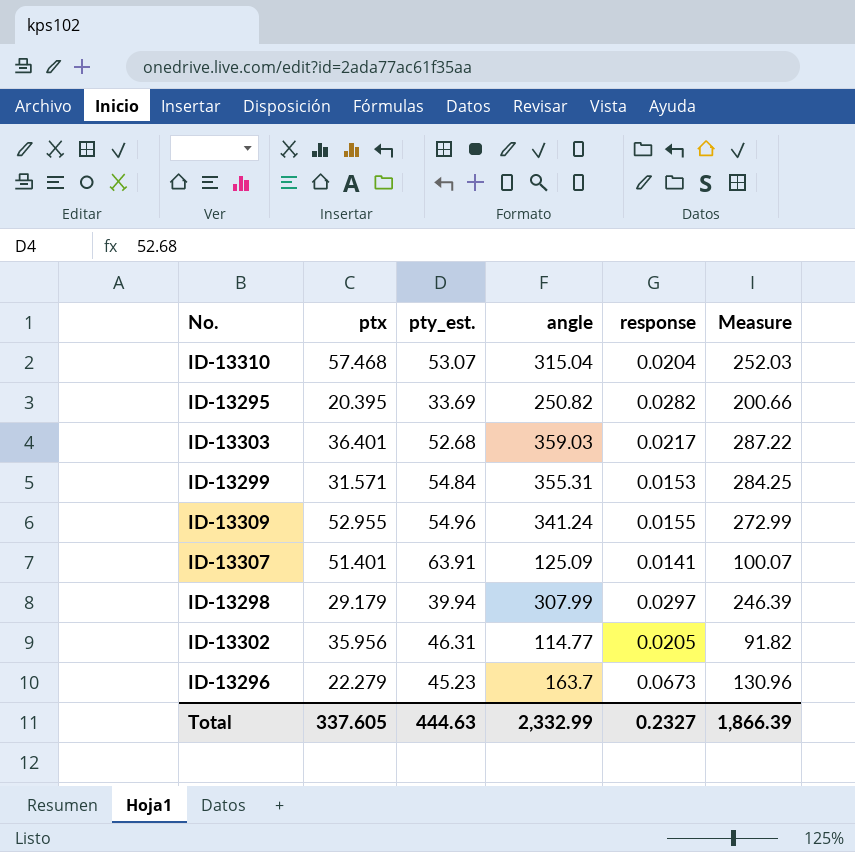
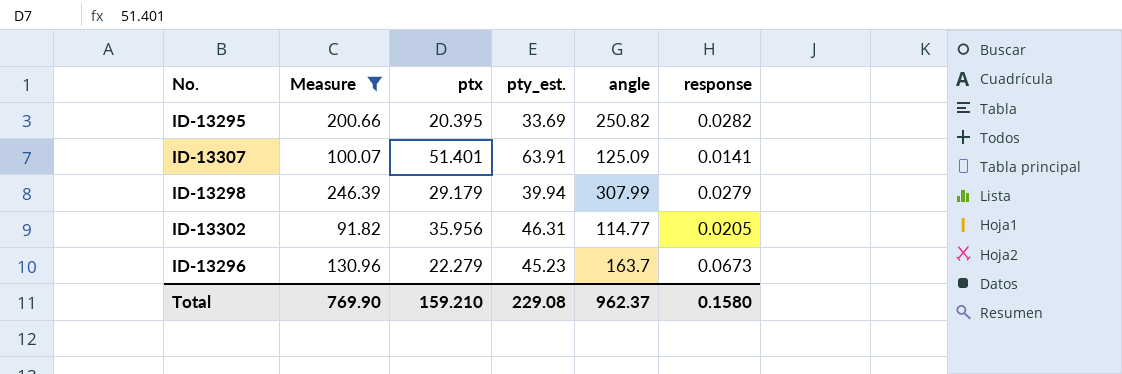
filter: none -> Measure <= 246.39
column Measure | position: 6 -> 2
ID-13298 | response: 0.0297 -> 0.0279
Total | Measure: 1,866.39 -> 769.90
Total | ptx: 337.605 -> 159.210
Total | pty_est.: 444.63 -> 229.08
Total | angle: 2,332.99 -> 962.37
Total | response: 0.2327 -> 0.1580

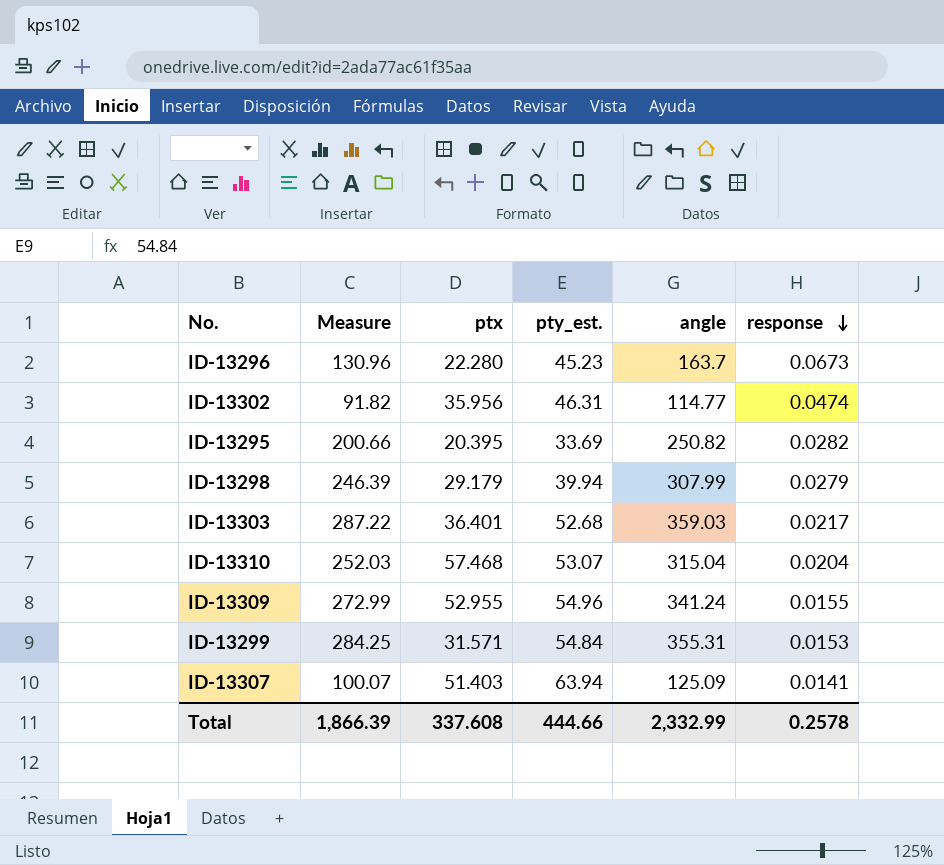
filter: Measure <= 246.39 -> none
row order: none -> response descending
ID-13296 | ptx: 22.279 -> 22.280
ID-13302 | response: 0.0205 -> 0.0474
ID-13307 | ptx: 51.401 -> 51.403
ID-13307 | pty_est.: 63.91 -> 63.94
Total | Measure: 769.90 -> 1,866.39
Total | ptx: 159.210 -> 337.608
Total | pty_est.: 229.08 -> 444.66
Total | angle: 962.37 -> 2,332.99
Total | response: 0.1580 -> 0.2578

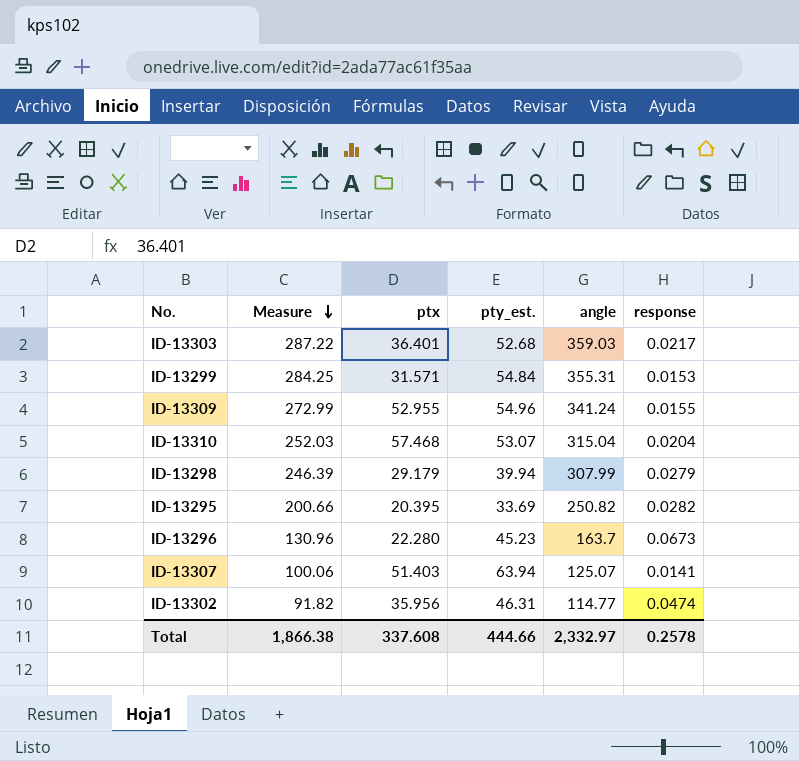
row order: response descending -> Measure descending
ID-13307 | Measure: 100.07 -> 100.06
ID-13307 | angle: 125.09 -> 125.07
Total | Measure: 1,866.39 -> 1,866.38
Total | angle: 2,332.99 -> 2,332.97

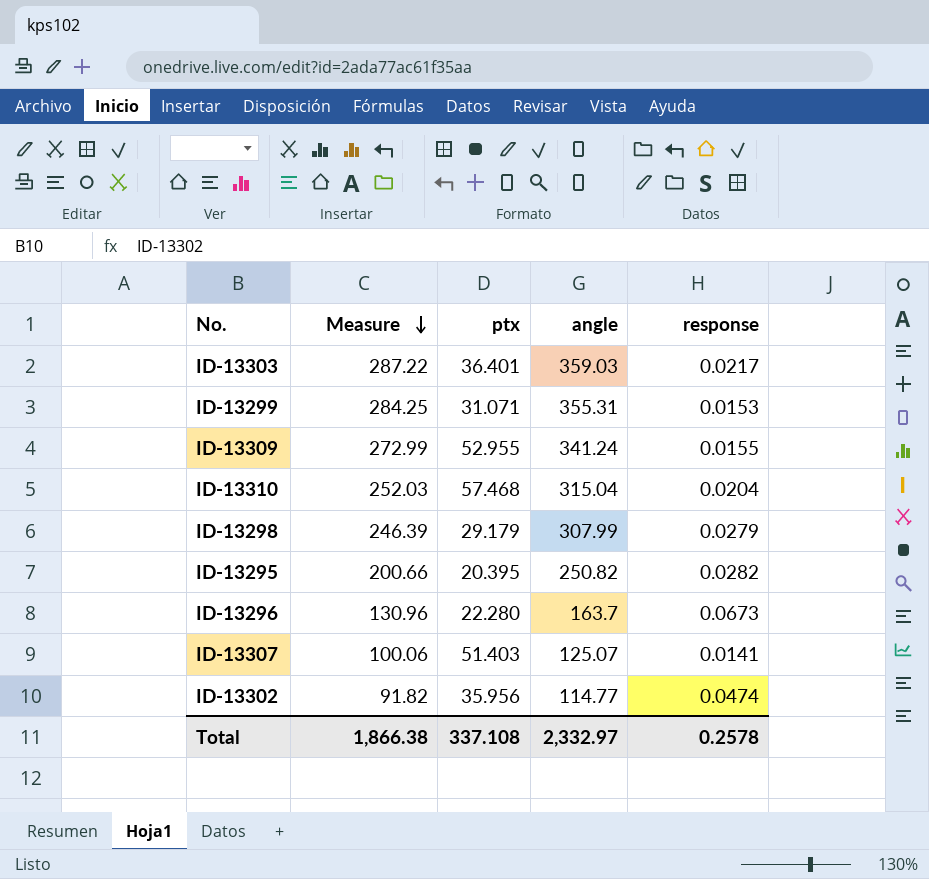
column pty_est. | position: 4 -> none
ID-13299 | ptx: 31.571 -> 31.071
Total | ptx: 337.608 -> 337.108

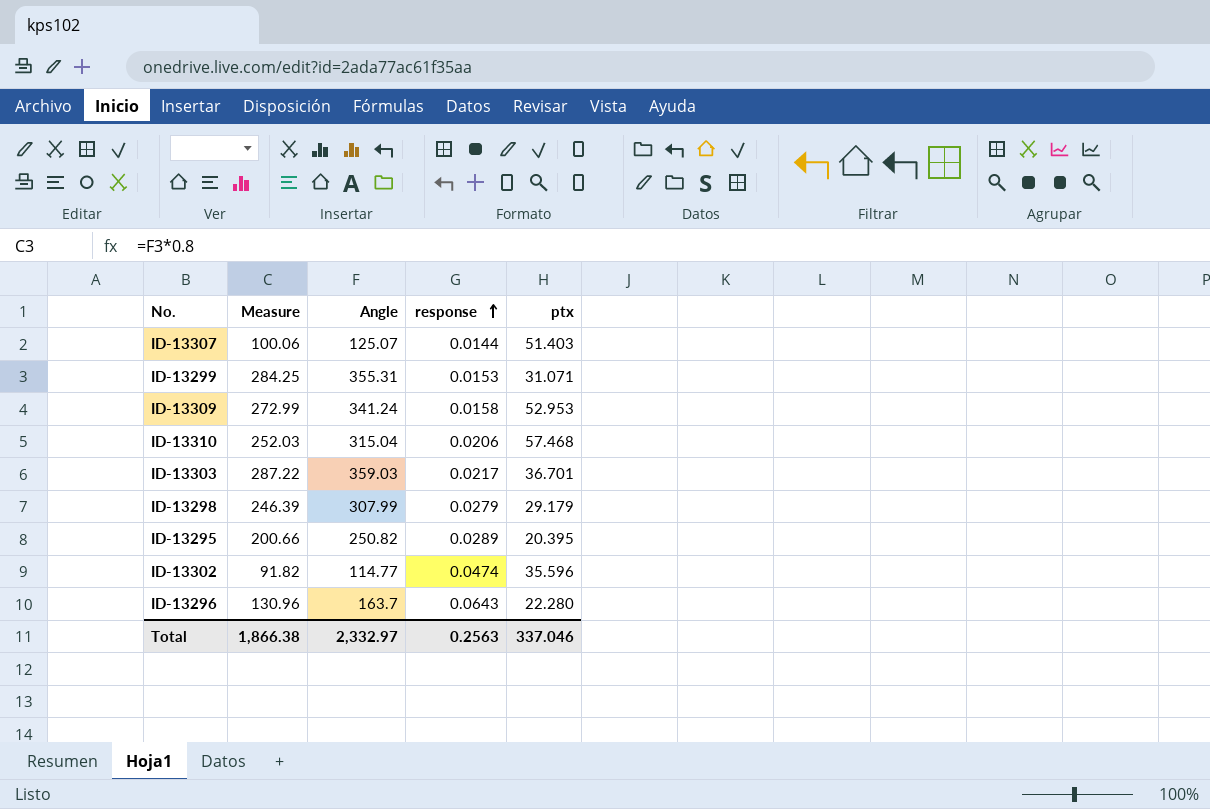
row order: Measure descending -> response ascending
column name: angle -> Angle
column ptx | position: 3 -> 5
ID-13307 | response: 0.0141 -> 0.0144
ID-13309 | response: 0.0155 -> 0.0158
ID-13309 | ptx: 52.955 -> 52.953
ID-13310 | response: 0.0204 -> 0.0206
ID-13303 | ptx: 36.401 -> 36.701
ID-13295 | response: 0.0282 -> 0.0289
ID-13302 | ptx: 35.956 -> 35.596
ID-13296 | response: 0.0673 -> 0.0643
Total | response: 0.2578 -> 0.2563
Total | ptx: 337.108 -> 337.046

